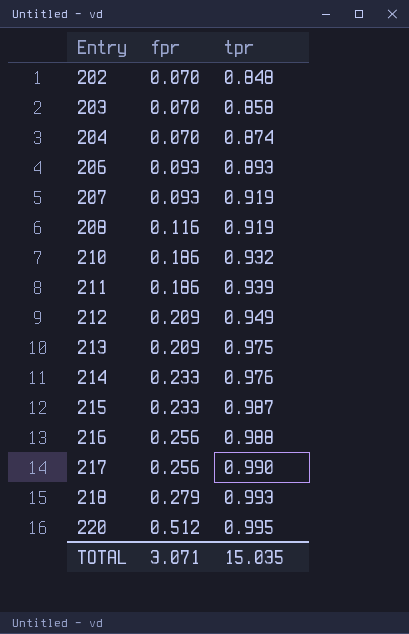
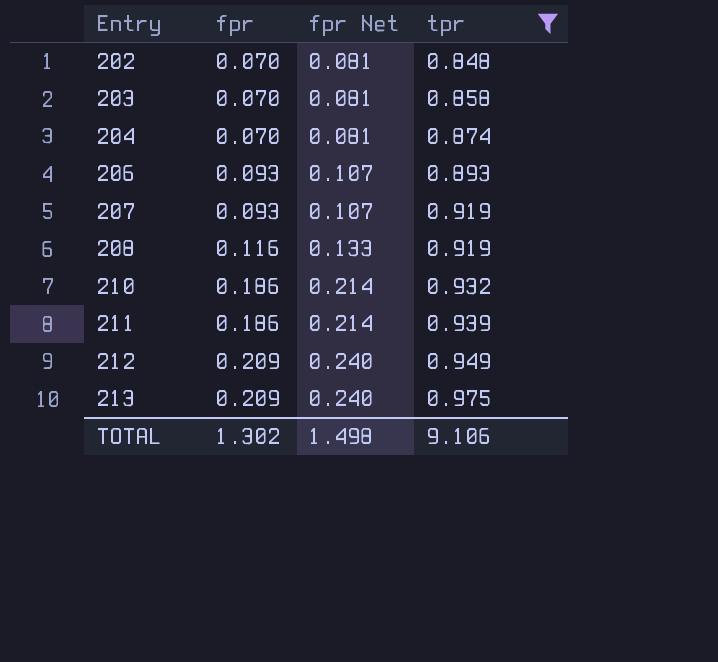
filter: none -> tpr <= 0.975
column fpr Net | formula: none -> [fpr] * 1.15
TOTAL | fpr: 3.071 -> 1.302
TOTAL | tpr: 15.035 -> 9.106

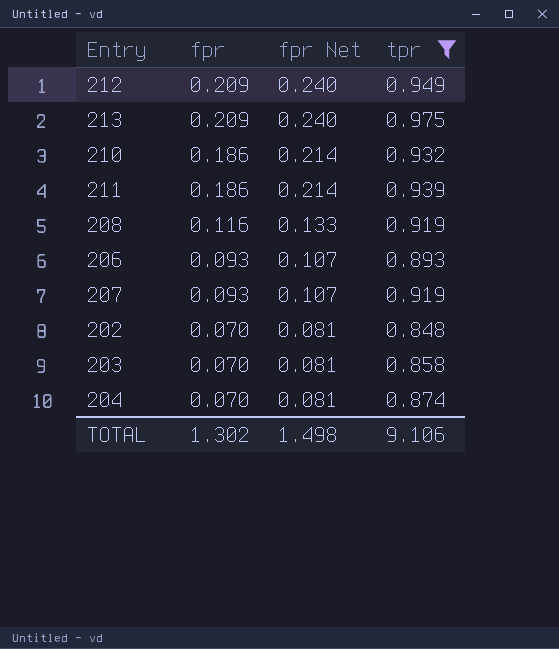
row order: Entry ascending -> fpr descending

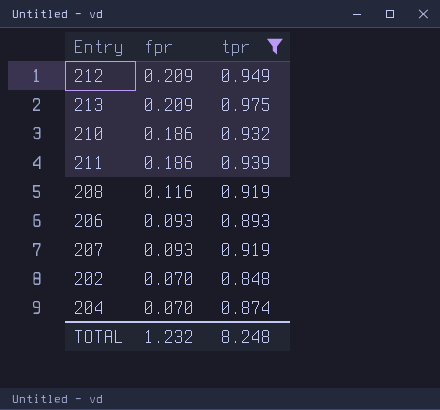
column fpr Net | formula: [fpr] * 1.15 -> none
row 203: 0.070 | 0.081 | 0.858 -> none
TOTAL | fpr: 1.302 -> 1.232
TOTAL | tpr: 9.106 -> 8.248

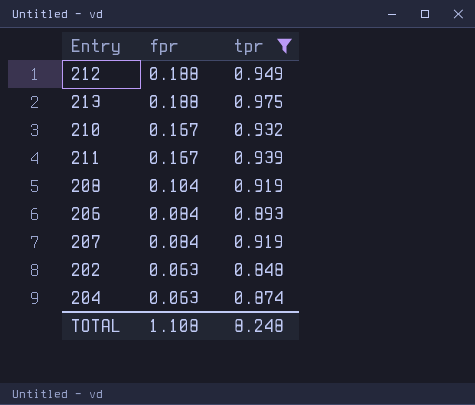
212 | fpr: 0.209 -> 0.188
213 | fpr: 0.209 -> 0.188
210 | fpr: 0.186 -> 0.167
211 | fpr: 0.186 -> 0.167
208 | fpr: 0.116 -> 0.104
206 | fpr: 0.093 -> 0.084
207 | fpr: 0.093 -> 0.084
202 | fpr: 0.070 -> 0.063
204 | fpr: 0.070 -> 0.063
TOTAL | fpr: 1.232 -> 1.108

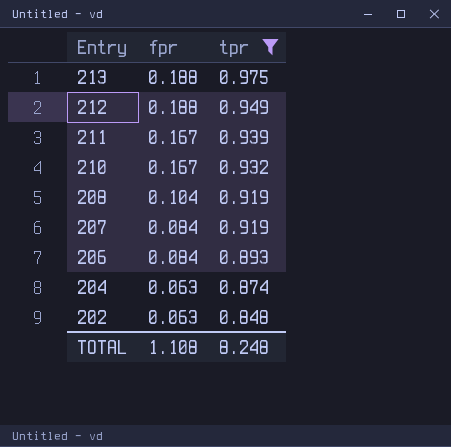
row order: fpr descending -> Entry descending

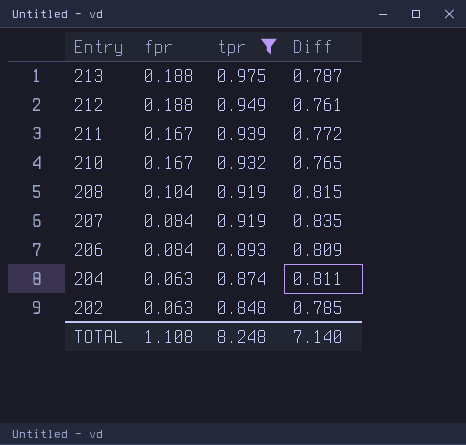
column Diff | formula: none -> [tpr] - [fpr]

